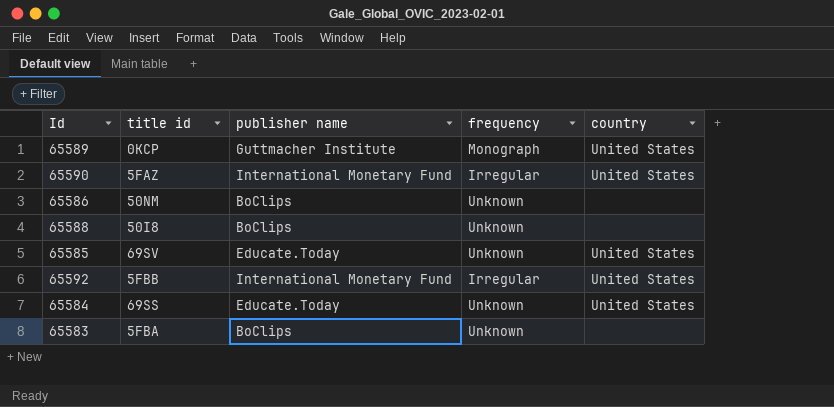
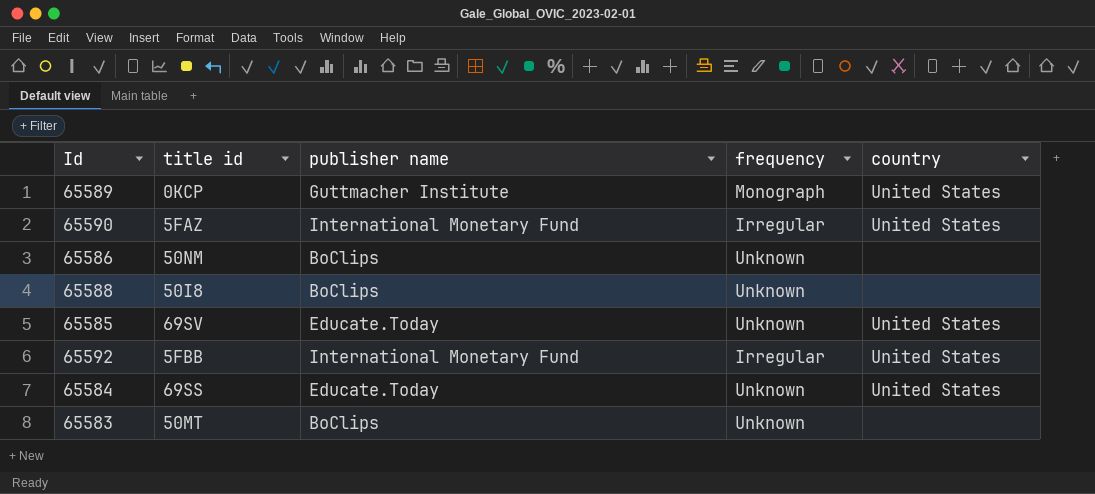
65583 | title id: 5FBA -> 50MT

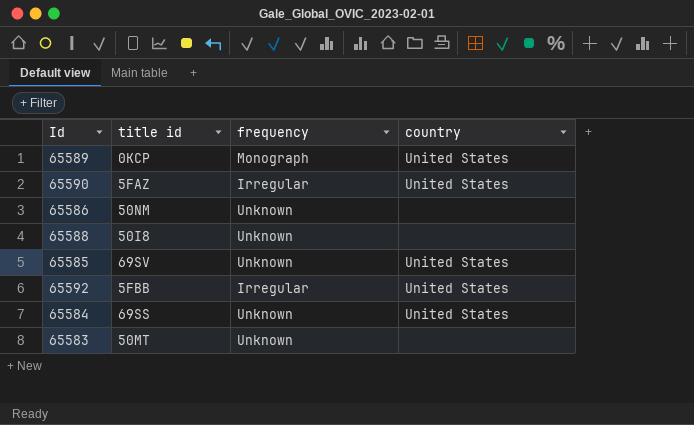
column publisher name | position: 3 -> none

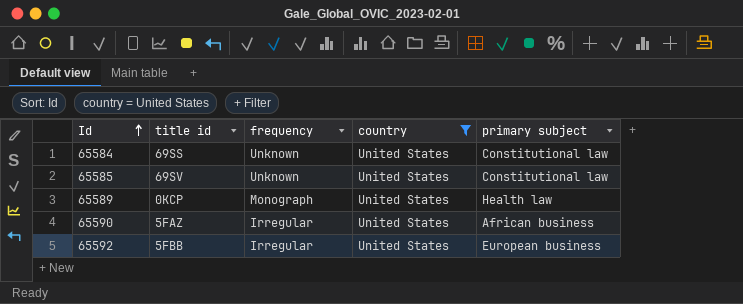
filter: none -> country = United States
row order: none -> Id ascending
column primary subject | position: none -> 5

